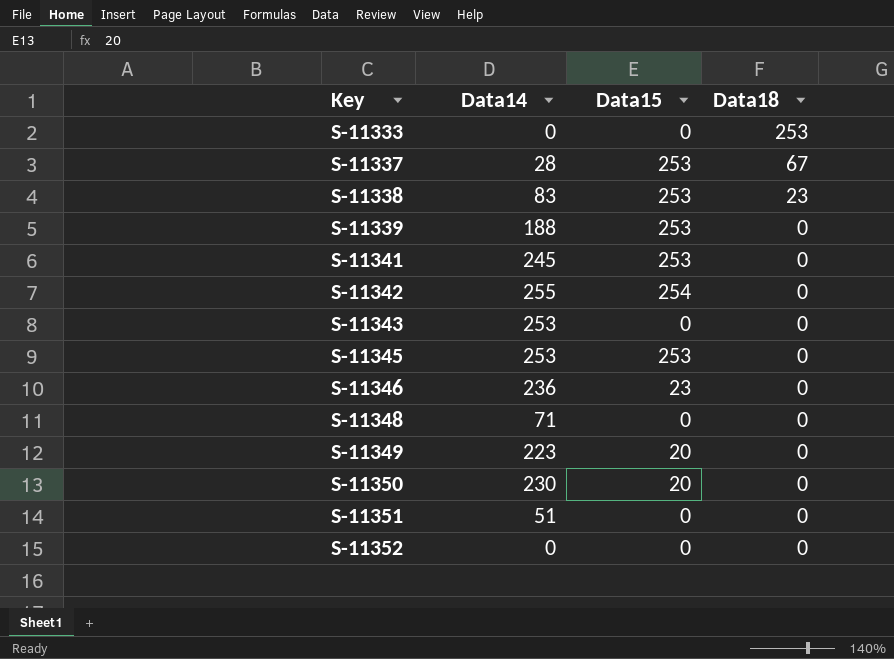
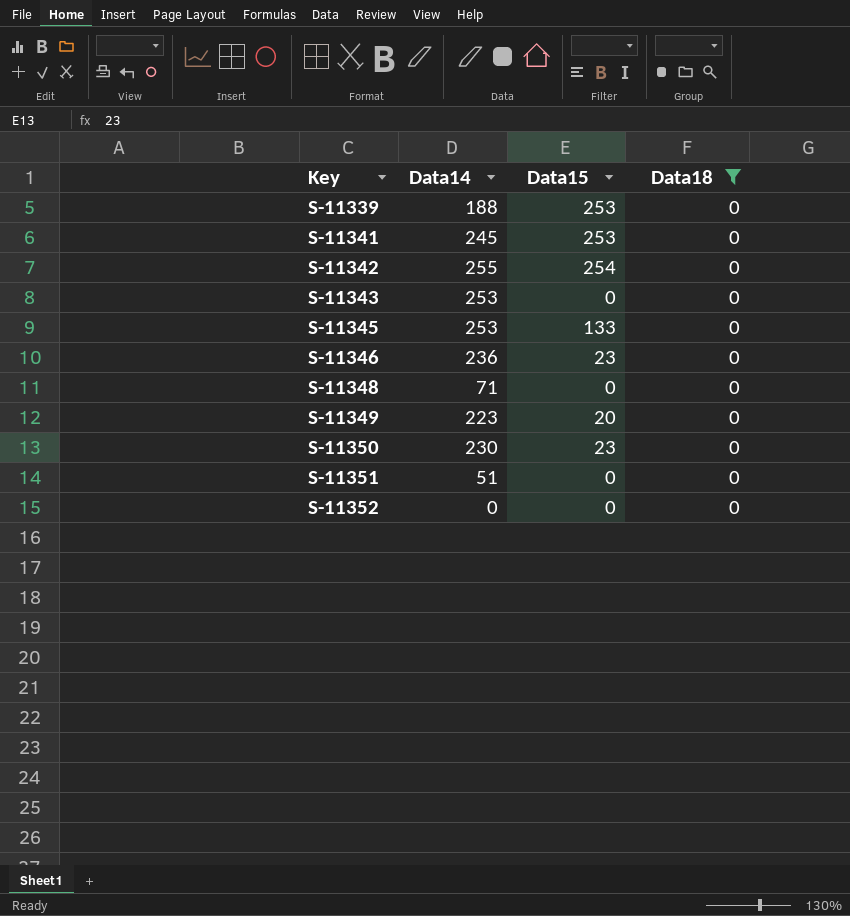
filter: none -> Data18 = 0
S-11345 | Data15: 253 -> 133
S-11350 | Data15: 20 -> 23

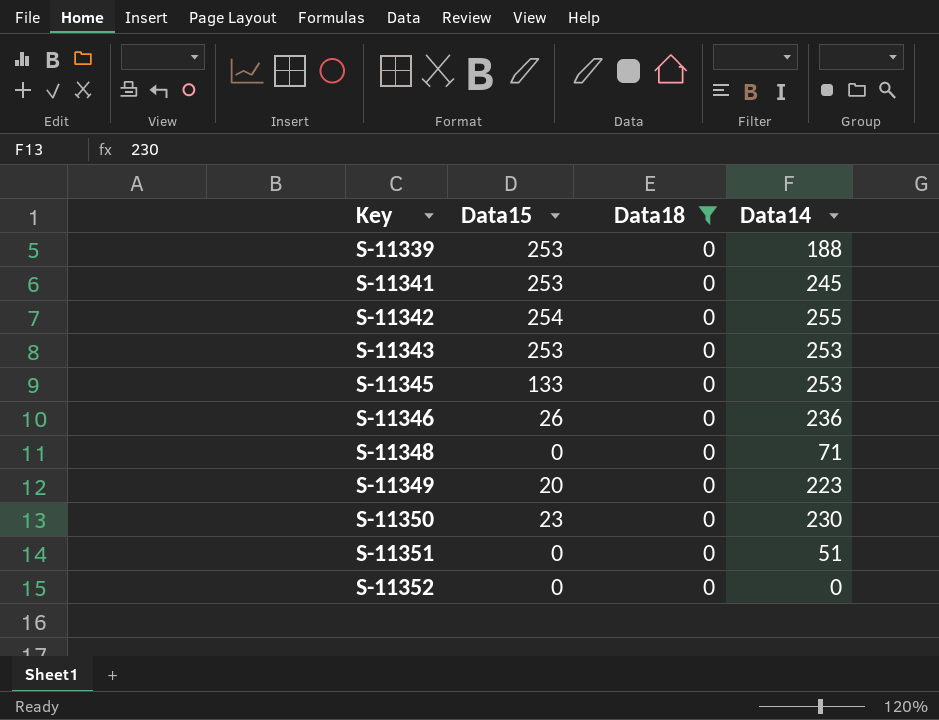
column Data14 | position: 2 -> 4
S-11343 | Data15: 0 -> 253
S-11346 | Data15: 23 -> 26

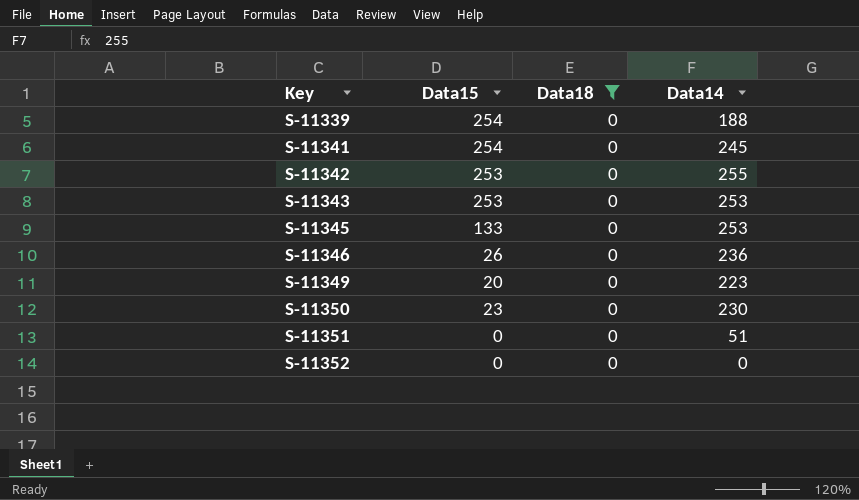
row S-11348: 0 | 0 | 71 -> none
S-11339 | Data15: 253 -> 254
S-11341 | Data15: 253 -> 254
S-11342 | Data15: 254 -> 253

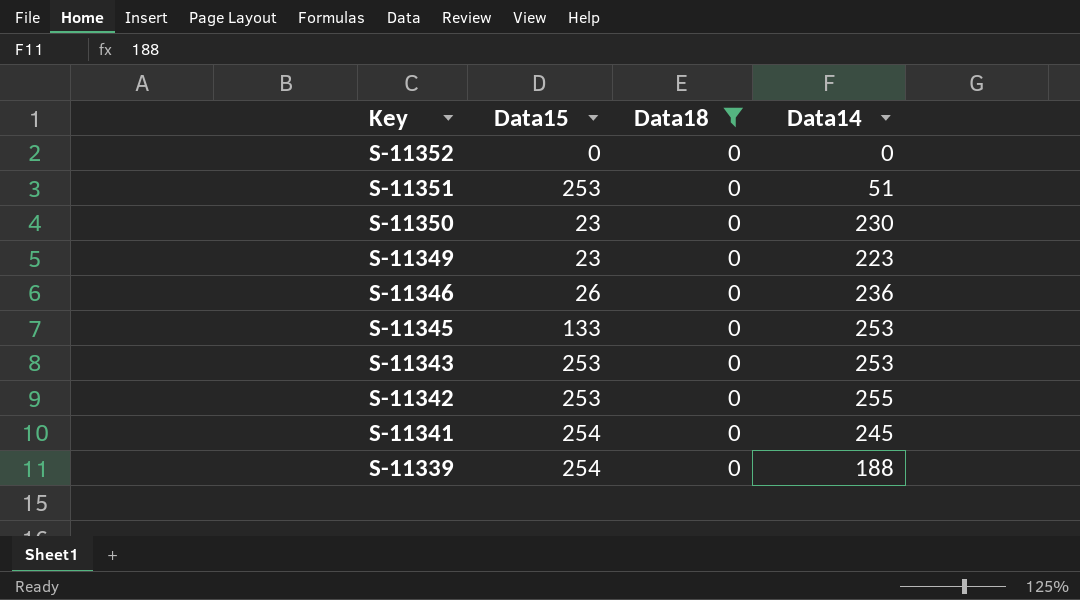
row order: Key ascending -> Key descending
S-11351 | Data15: 0 -> 253
S-11349 | Data15: 20 -> 23

